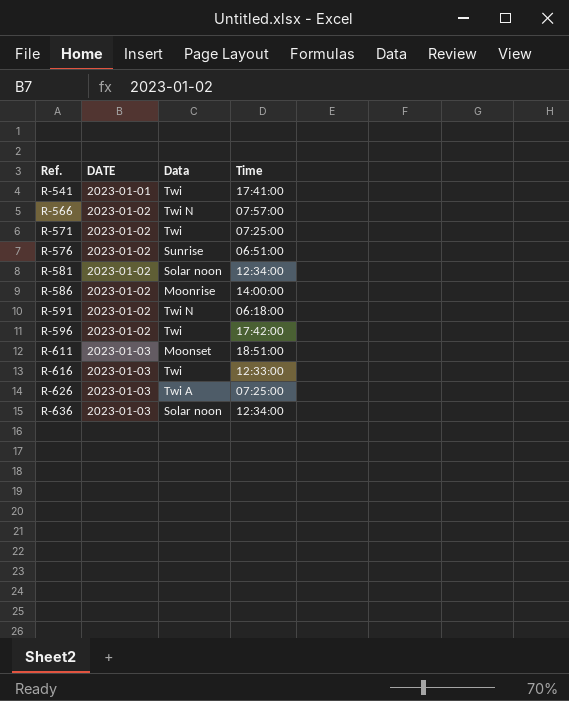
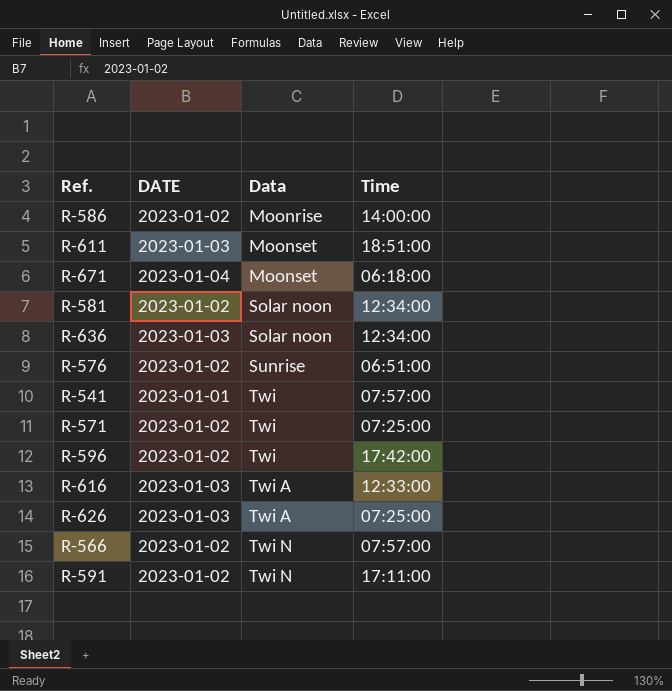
row order: Ref. ascending -> Data ascending
row R-671: none -> 2023-01-04 | Moonset | 06:18:00
R-541 | Time: 17:41:00 -> 07:57:00
R-616 | Data: Twi -> Twi A
R-591 | Time: 06:18:00 -> 17:11:00

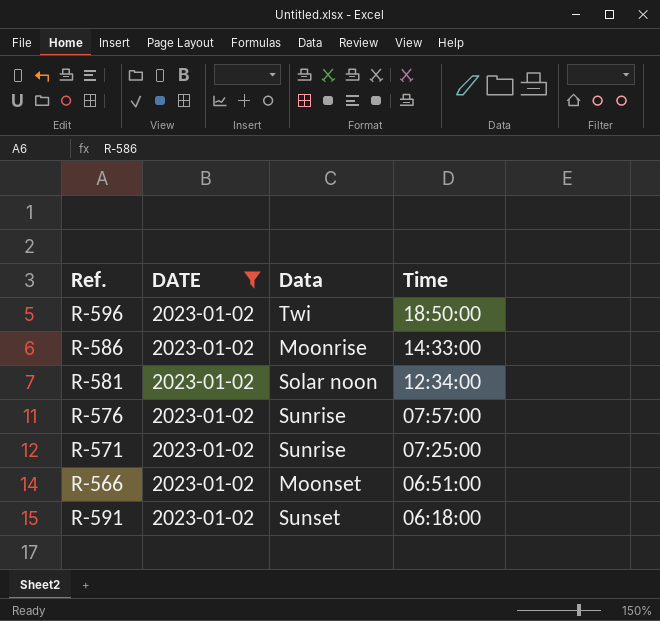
filter: none -> DATE = 2023-01-02
row order: Data ascending -> Time descending
R-596 | Time: 17:42:00 -> 18:50:00
R-586 | Time: 14:00:00 -> 14:33:00
R-576 | Time: 06:51:00 -> 07:57:00
R-571 | Data: Twi -> Sunrise
R-566 | Data: Twi N -> Moonset
R-566 | Time: 07:57:00 -> 06:51:00
R-591 | Data: Twi N -> Sunset
R-591 | Time: 17:11:00 -> 06:18:00

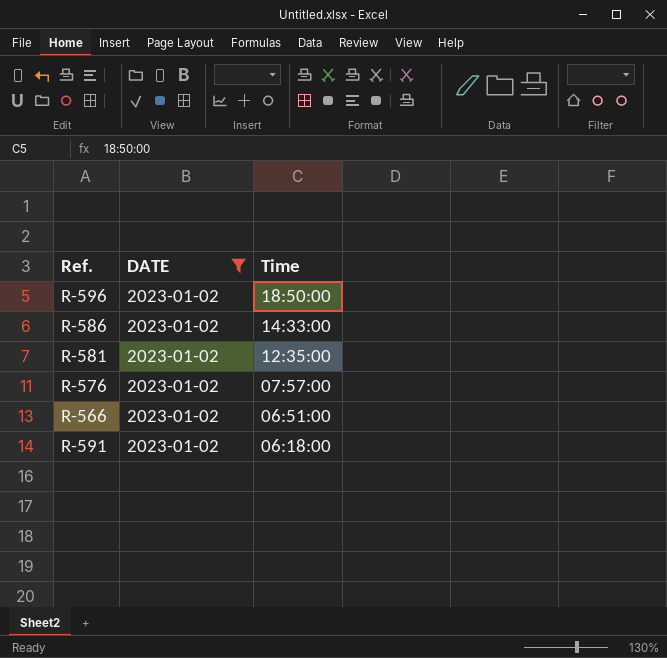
column Data | position: 3 -> none
row R-571: 2023-01-02 | Sunrise | 07:25:00 -> none
R-581 | Time: 12:34:00 -> 12:35:00

